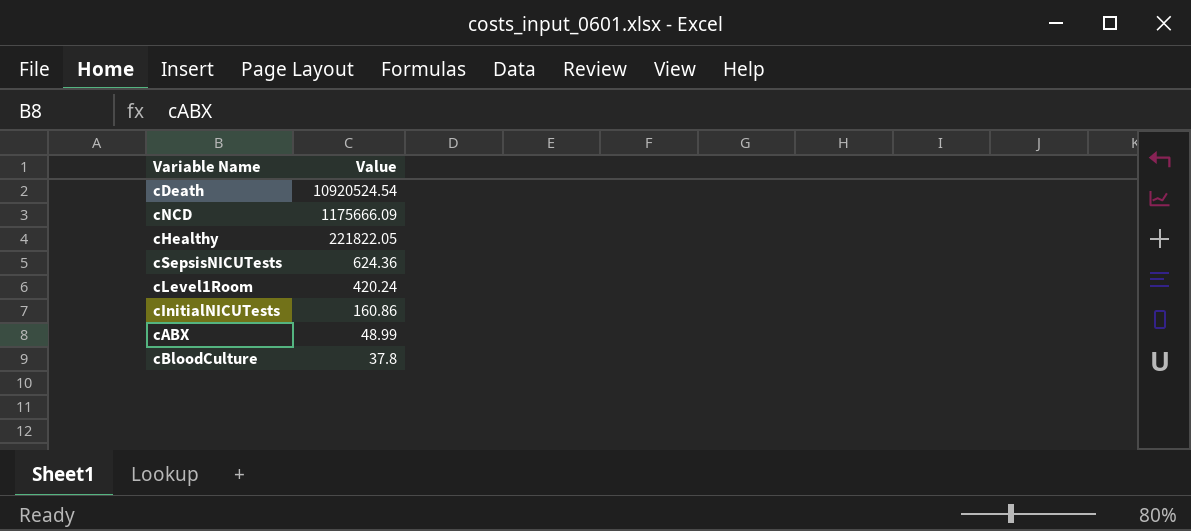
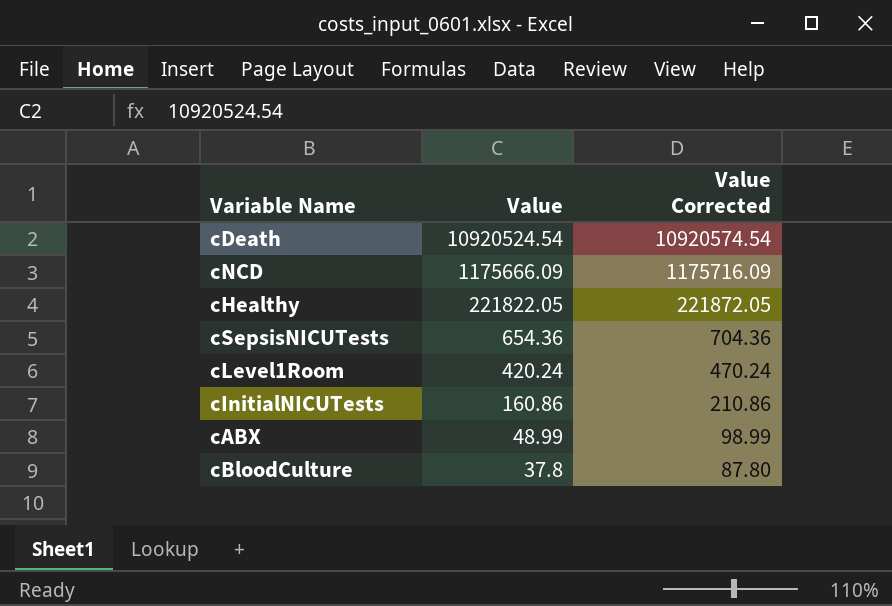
column Value Corrected | formula: none -> [Value] + 50
cSepsisNICUTests | Value: 624.36 -> 654.36

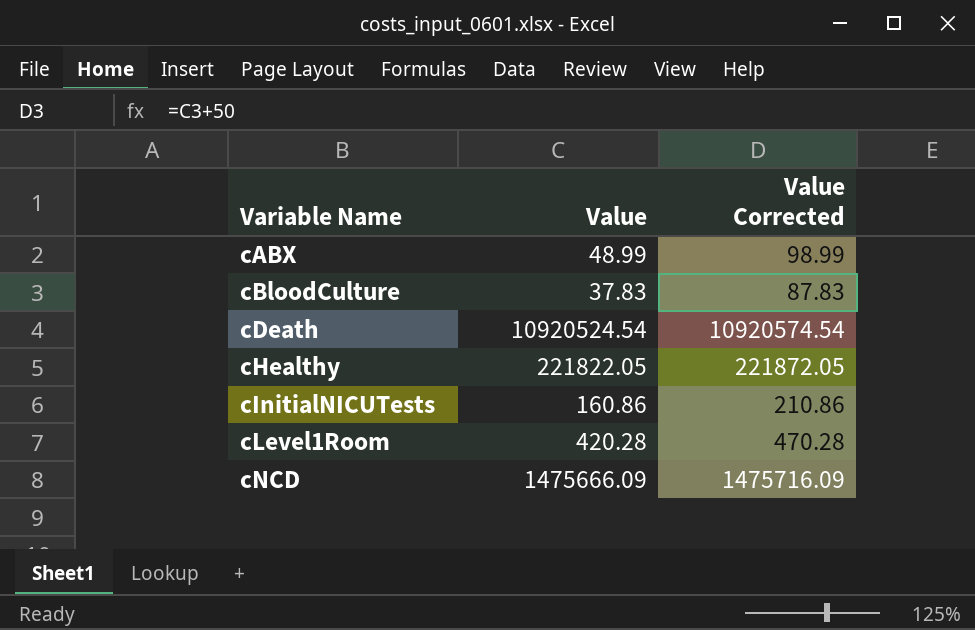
row order: Value descending -> Variable Name ascending
row cSepsisNICUTests: 654.36 | 704.36 -> none
cBloodCulture | Value: 37.8 -> 37.83
cBloodCulture | Value Corrected: 87.80 -> 87.83
cLevel1Room | Value: 420.24 -> 420.28
cLevel1Room | Value Corrected: 470.24 -> 470.28
cNCD | Value: 1175666.09 -> 1475666.09
cNCD | Value Corrected: 1175716.09 -> 1475716.09

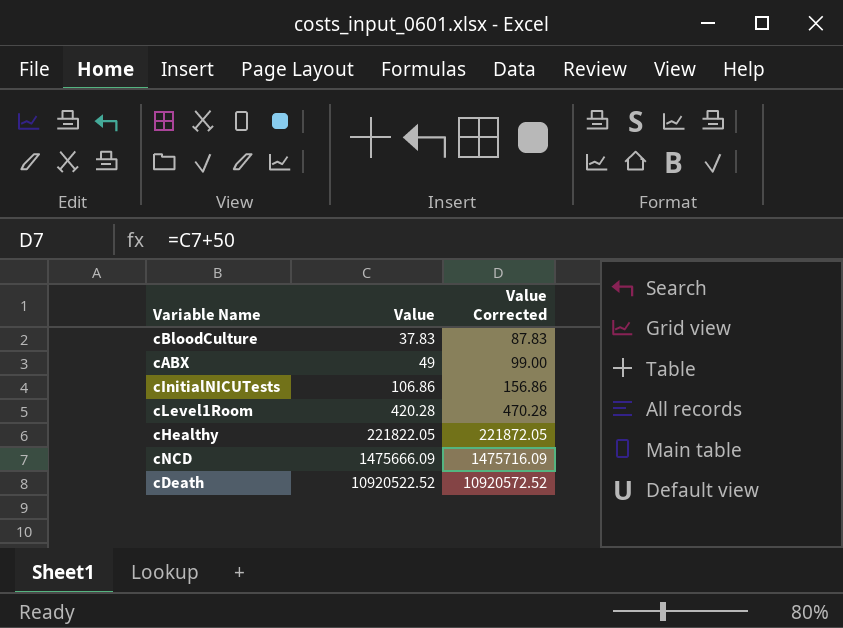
row order: Variable Name ascending -> Value ascending
cABX | Value: 48.99 -> 49
cABX | Value Corrected: 98.99 -> 99.00
cInitialNICUTests | Value: 160.86 -> 106.86
cInitialNICUTests | Value Corrected: 210.86 -> 156.86
cDeath | Value: 10920524.54 -> 10920522.52
cDeath | Value Corrected: 10920574.54 -> 10920572.52

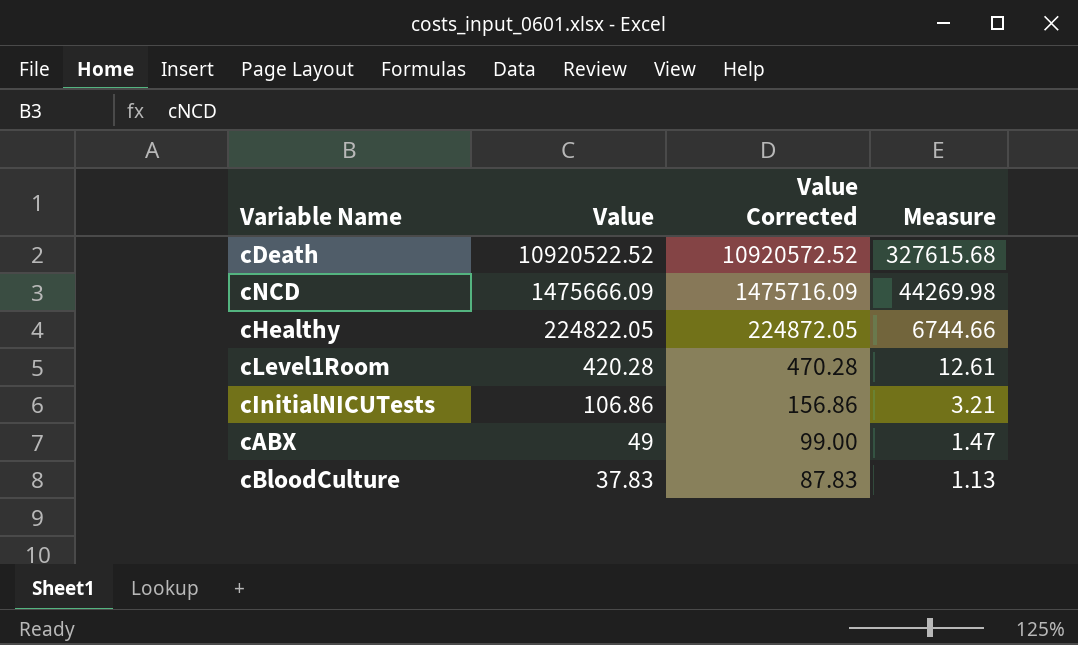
row order: Value ascending -> Value descending
column Measure | formula: none -> [Value] * 0.03
cHealthy | Value: 221822.05 -> 224822.05
cHealthy | Value Corrected: 221872.05 -> 224872.05

